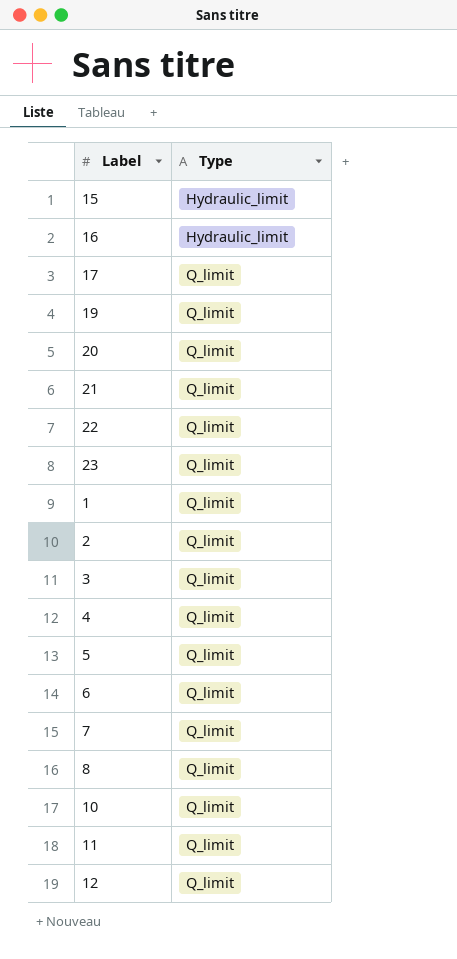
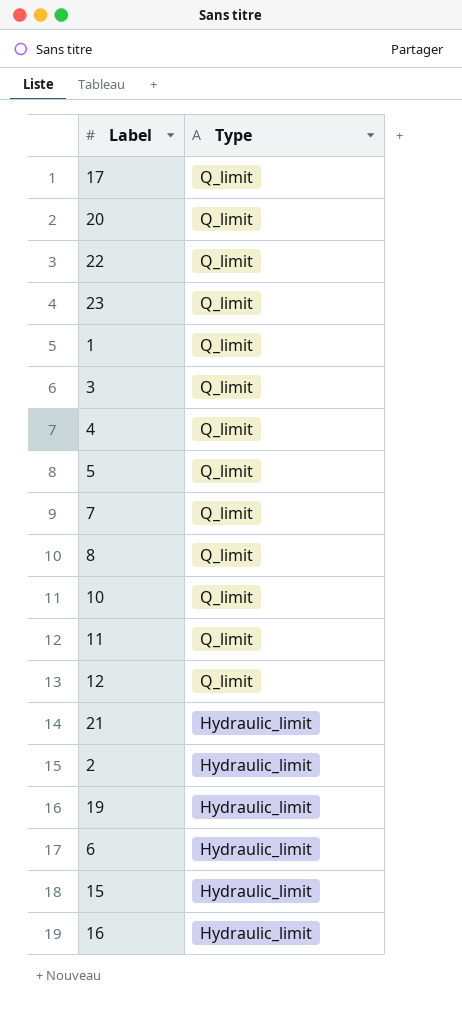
row order: Type ascending -> Type descending
21 | Type: Q_limit -> Hydraulic_limit
2 | Type: Q_limit -> Hydraulic_limit
19 | Type: Q_limit -> Hydraulic_limit
6 | Type: Q_limit -> Hydraulic_limit

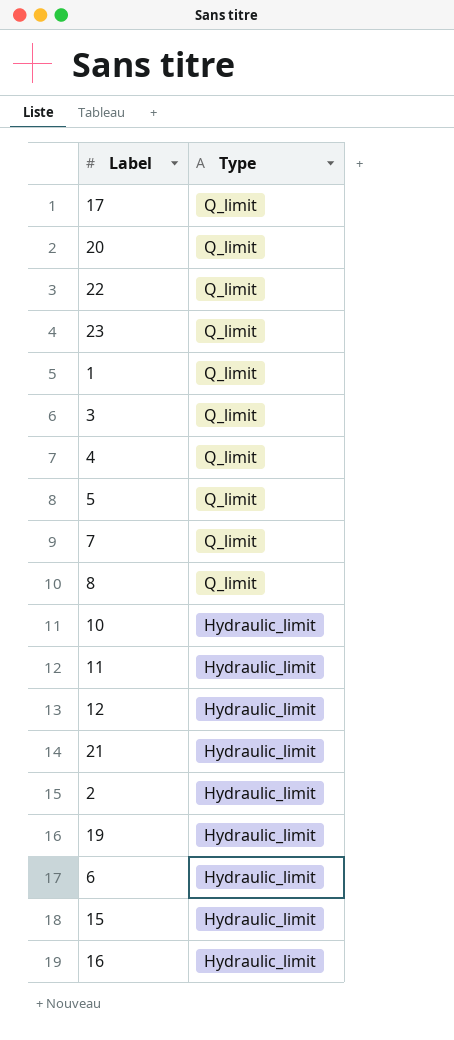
10 | Type: Q_limit -> Hydraulic_limit
11 | Type: Q_limit -> Hydraulic_limit
12 | Type: Q_limit -> Hydraulic_limit

